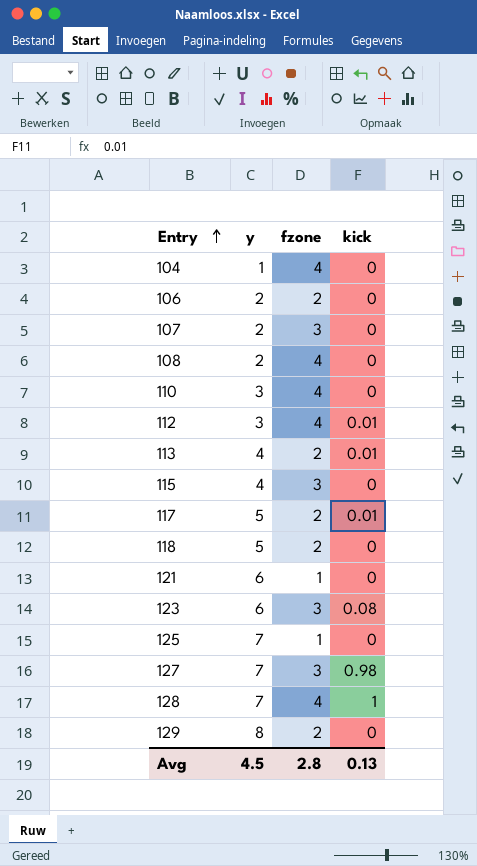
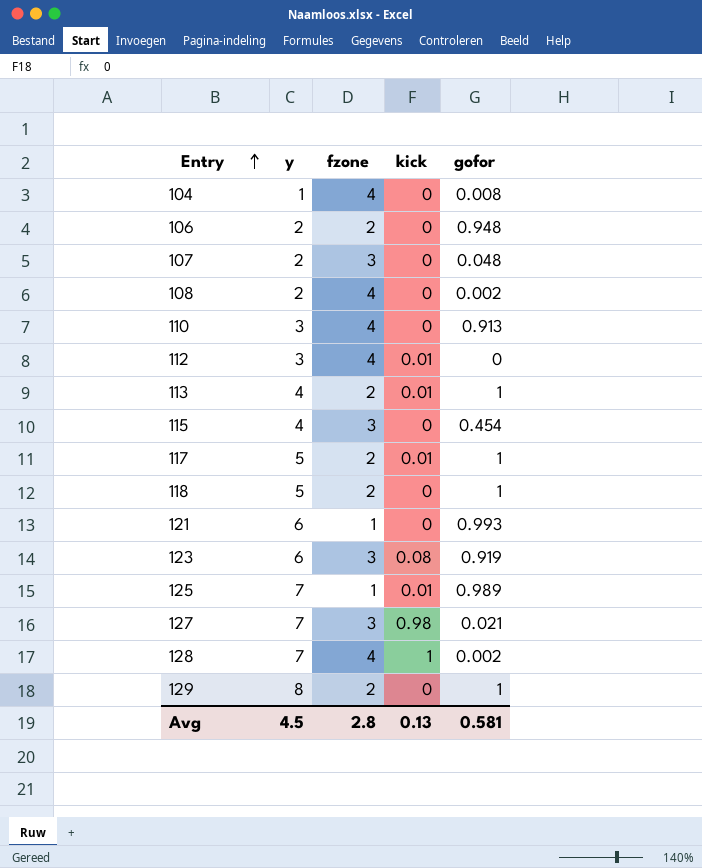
column gofor | position: none -> 5
125 | kick: 0 -> 0.01

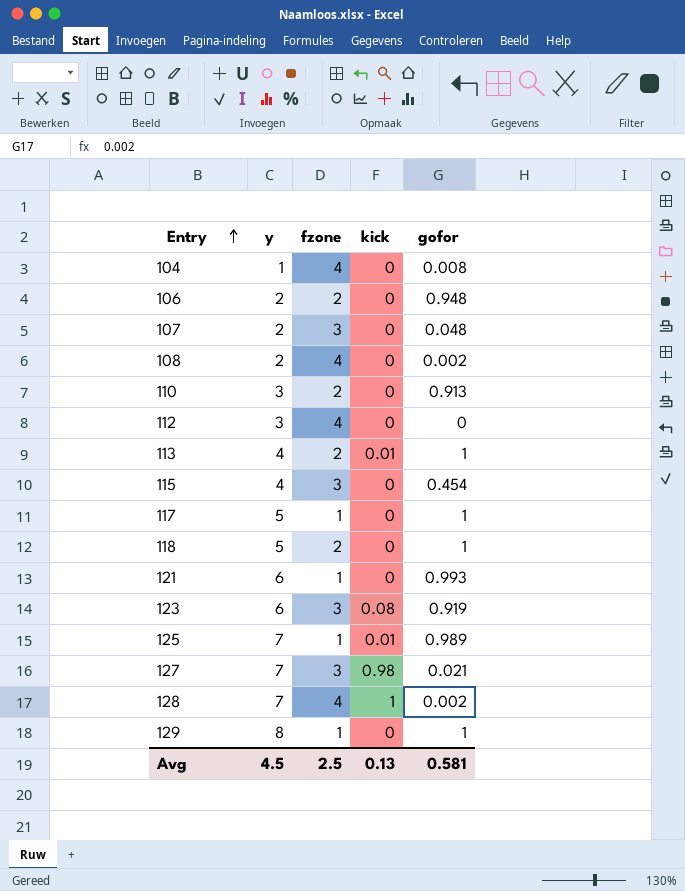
110 | fzone: 4 -> 2
112 | kick: 0.01 -> 0
117 | fzone: 2 -> 1
117 | kick: 0.01 -> 0
129 | fzone: 2 -> 1
Avg | fzone: 2.8 -> 2.5

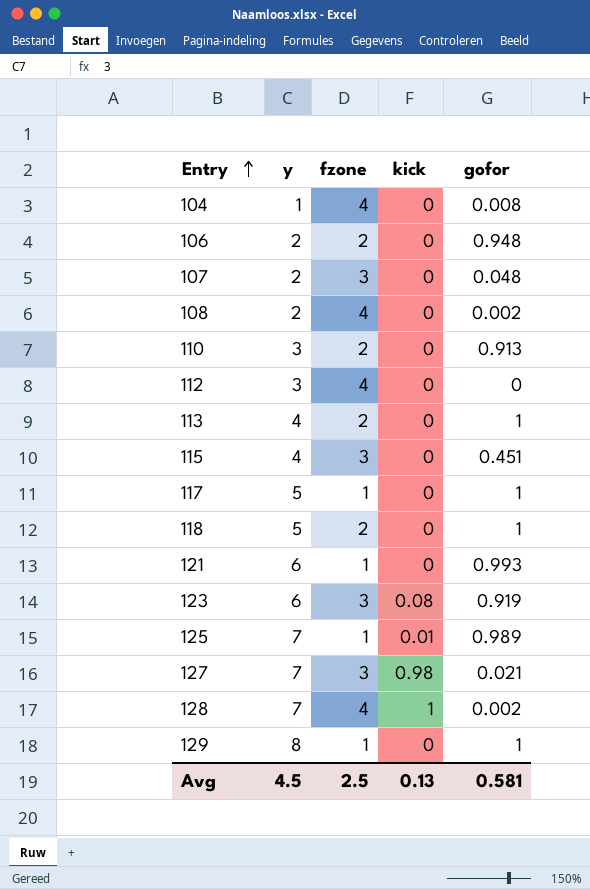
113 | kick: 0.01 -> 0
115 | gofor: 0.454 -> 0.451

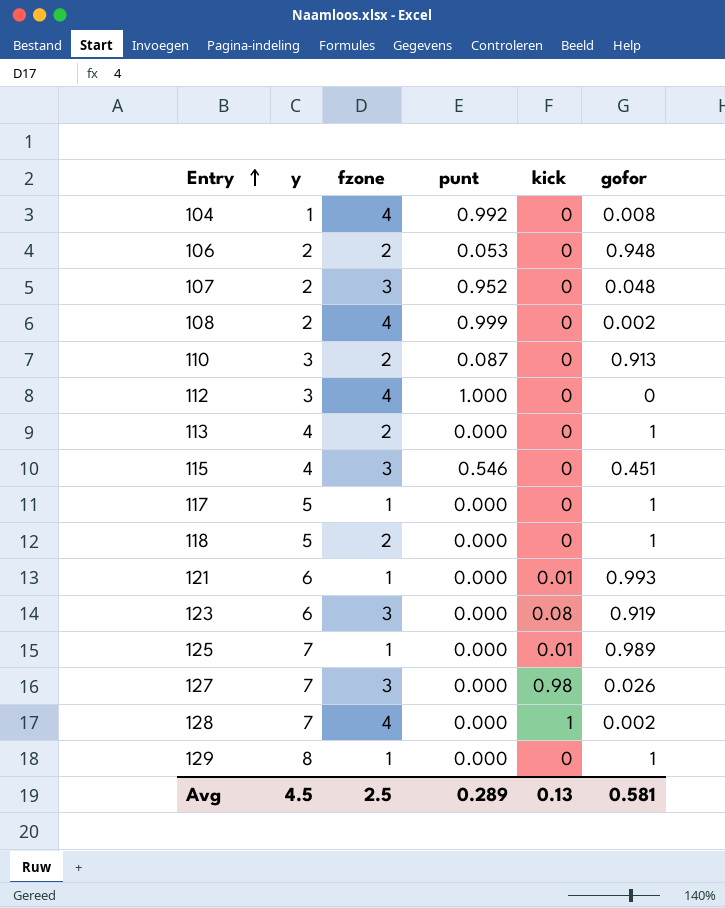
column punt | position: none -> 4
121 | kick: 0 -> 0.01
127 | gofor: 0.021 -> 0.026

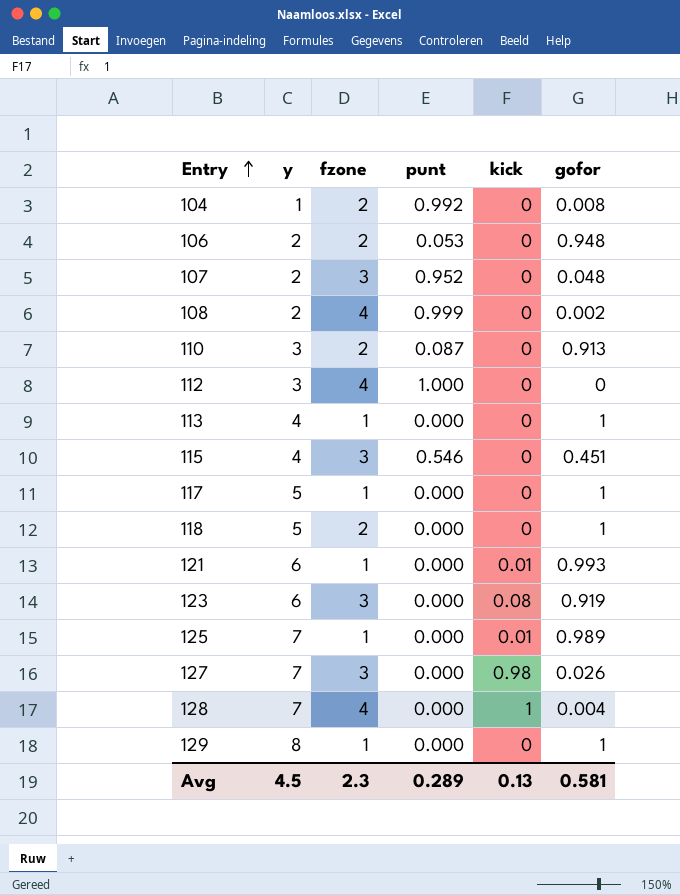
104 | fzone: 4 -> 2
113 | fzone: 2 -> 1
128 | gofor: 0.002 -> 0.004
Avg | fzone: 2.5 -> 2.3

